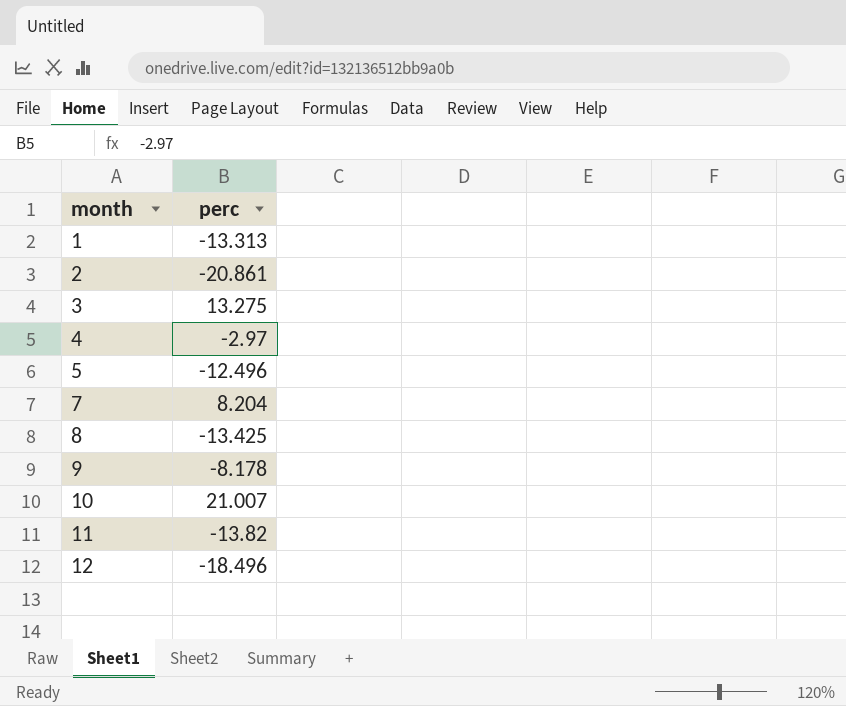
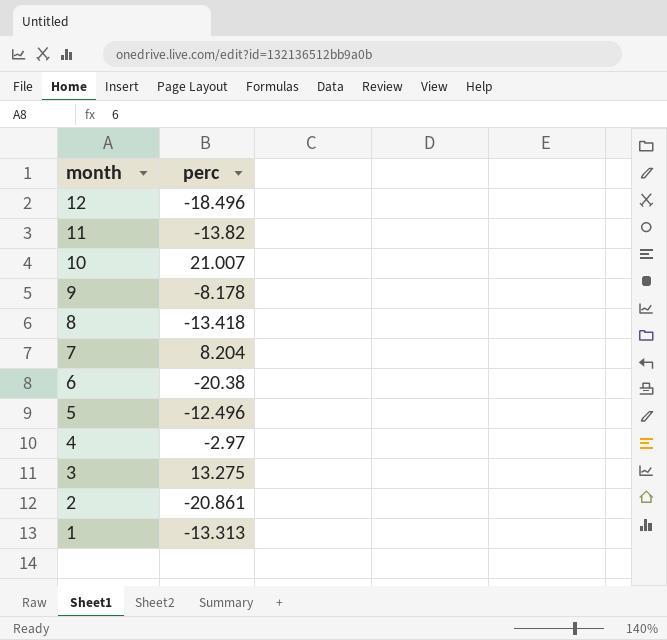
row order: month ascending -> month descending
8 | perc: -13.425 -> -13.418
row 6: none -> -20.38

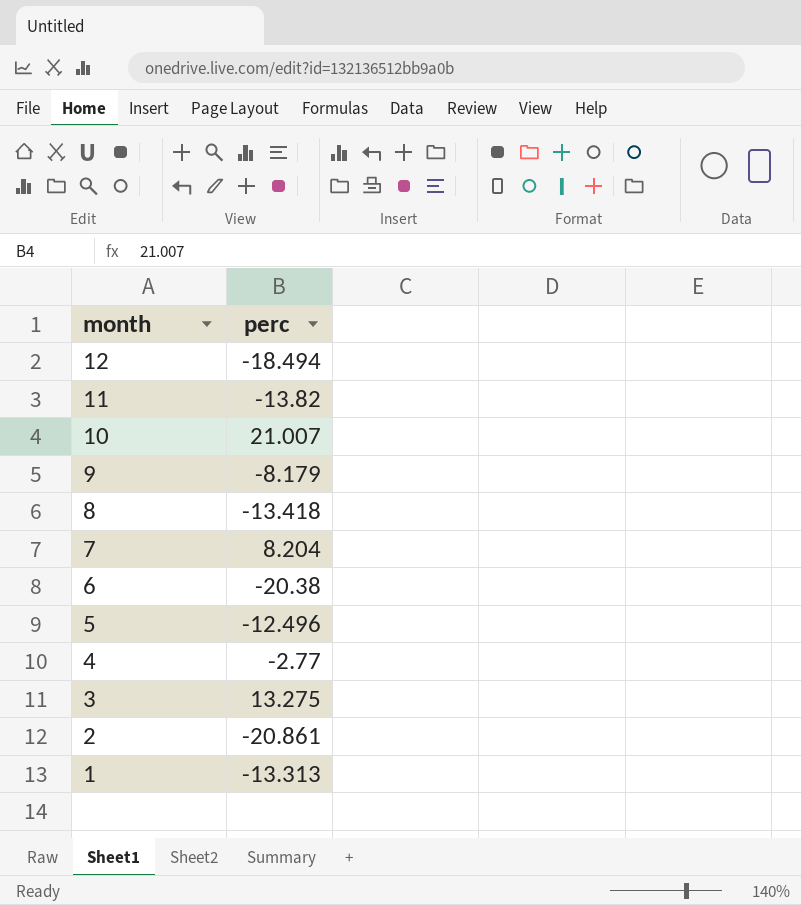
12 | perc: -18.496 -> -18.494
9 | perc: -8.178 -> -8.179
4 | perc: -2.97 -> -2.77

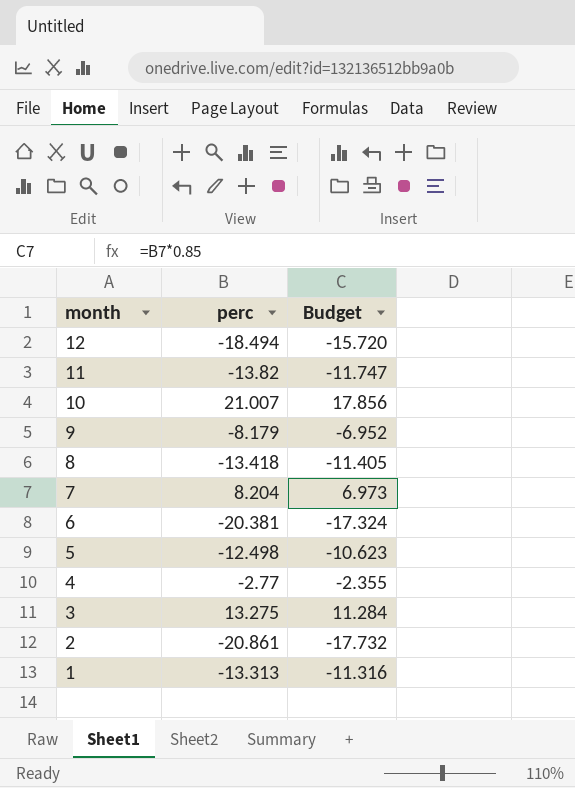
column Budget | formula: none -> [perc] * 0.85
6 | perc: -20.38 -> -20.381
5 | perc: -12.496 -> -12.498

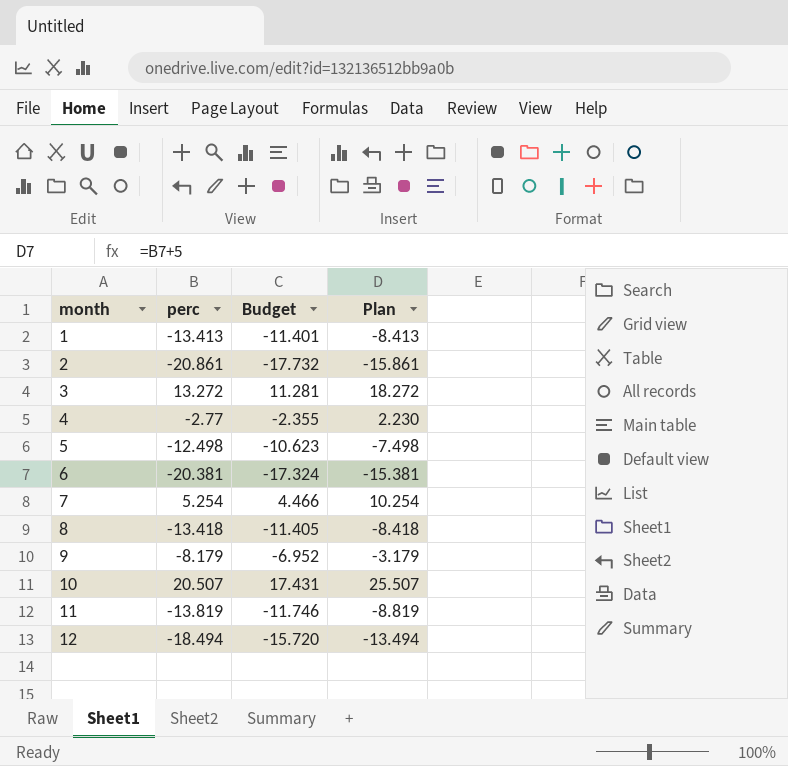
row order: month descending -> month ascending
column Plan | formula: none -> [perc] + 5
1 | perc: -13.313 -> -13.413
1 | Budget: -11.316 -> -11.401
3 | perc: 13.275 -> 13.272
3 | Budget: 11.284 -> 11.281
7 | perc: 8.204 -> 5.254
7 | Budget: 6.973 -> 4.466
10 | perc: 21.007 -> 20.507
10 | Budget: 17.856 -> 17.431
11 | perc: -13.82 -> -13.819
11 | Budget: -11.747 -> -11.746

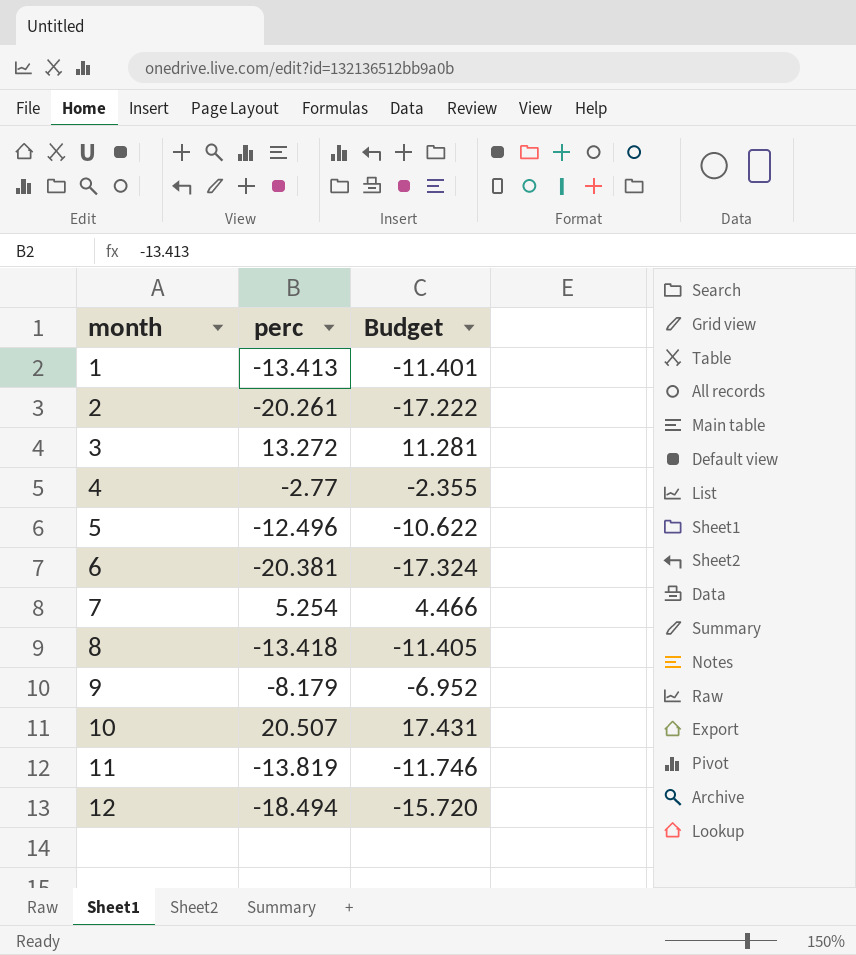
column Plan | formula: [perc] + 5 -> none
2 | perc: -20.861 -> -20.261
2 | Budget: -17.732 -> -17.222
5 | perc: -12.498 -> -12.496
5 | Budget: -10.623 -> -10.622

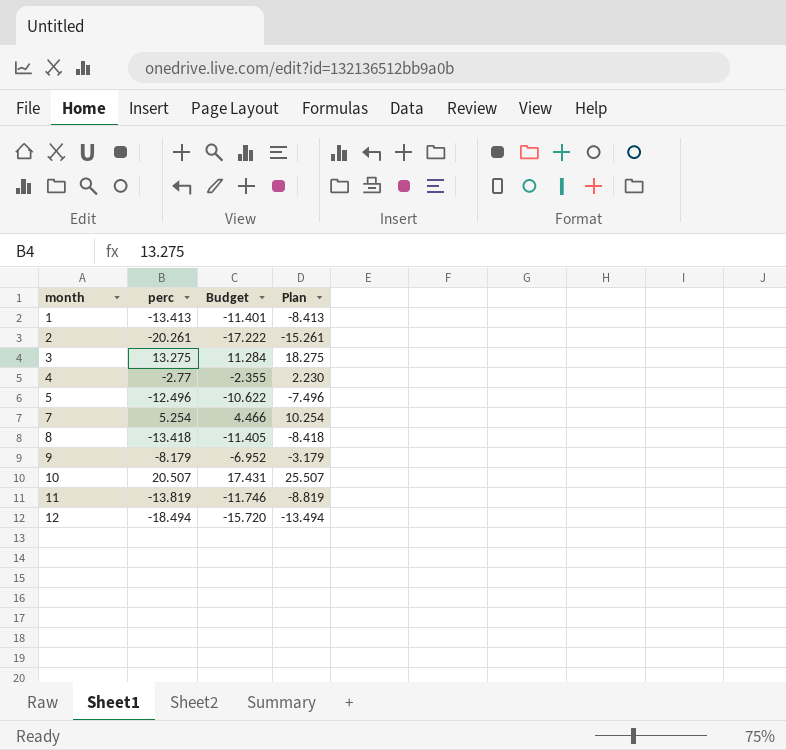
column Plan | formula: none -> [perc] + 5
row 6: -20.381 | -17.324 -> none
3 | perc: 13.272 -> 13.275
3 | Budget: 11.281 -> 11.284

